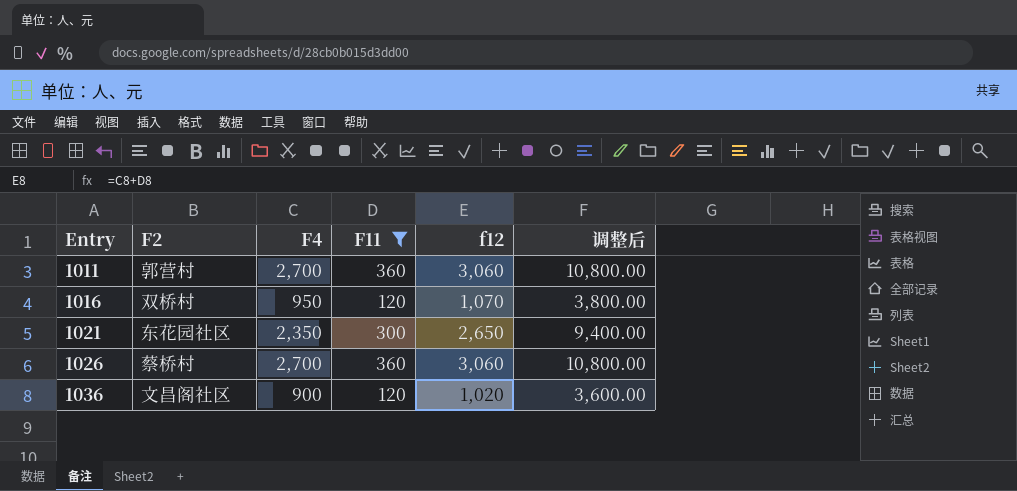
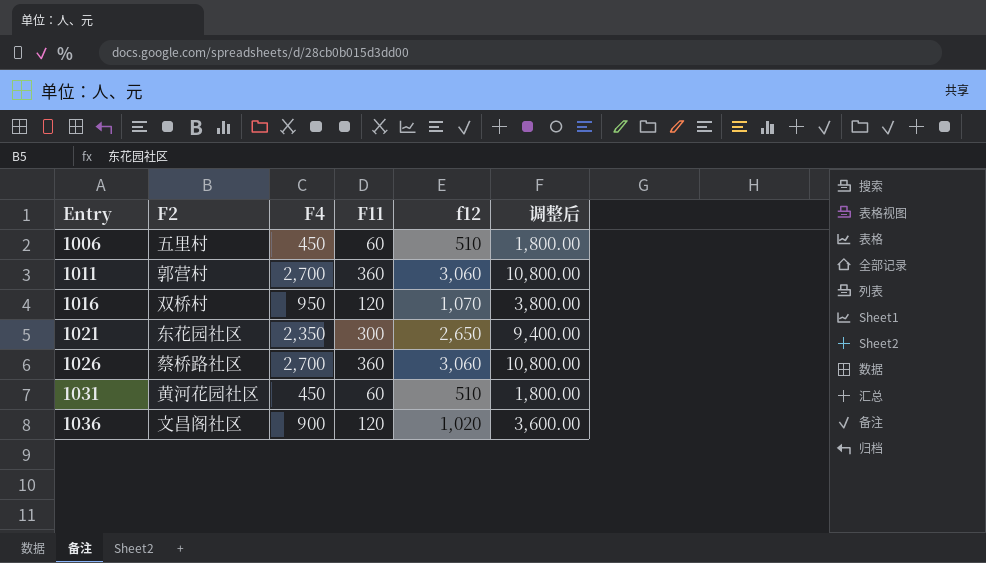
filter: F11 != 60 -> none
1026 | F2: 蔡桥村 -> 蔡桥路社区

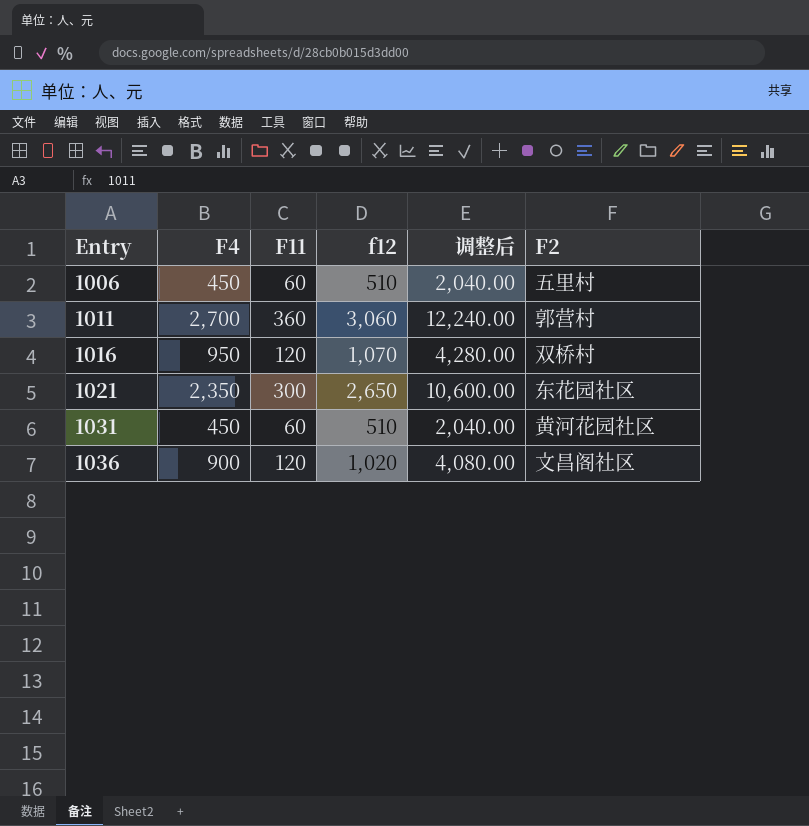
column 调整后 | formula: [F4] * 4 -> [f12] * 4
column F2 | position: 2 -> 6
row 1026: 蔡桥路社区 | 2,700 | 360 | 3,060 | 10,800.00 -> none

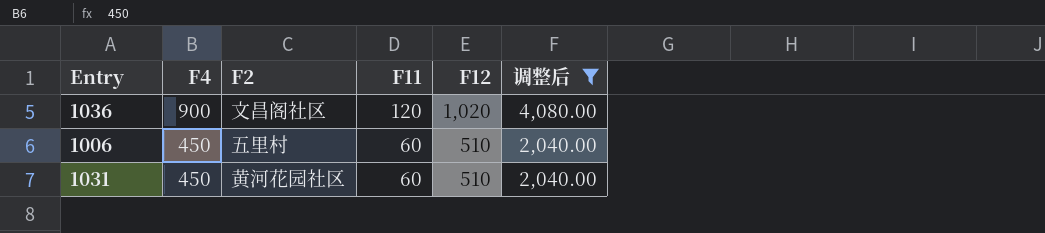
filter: none -> 调整后 <= 4,080.00
row order: Entry ascending -> F4 descending
column F2 | position: 6 -> 3
column name: f12 -> F12

